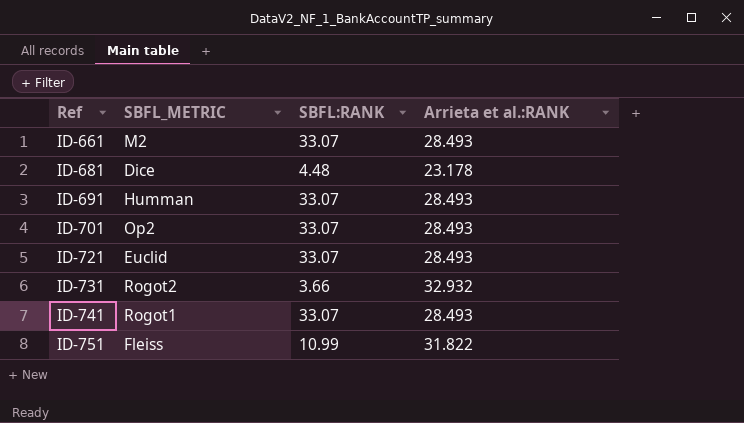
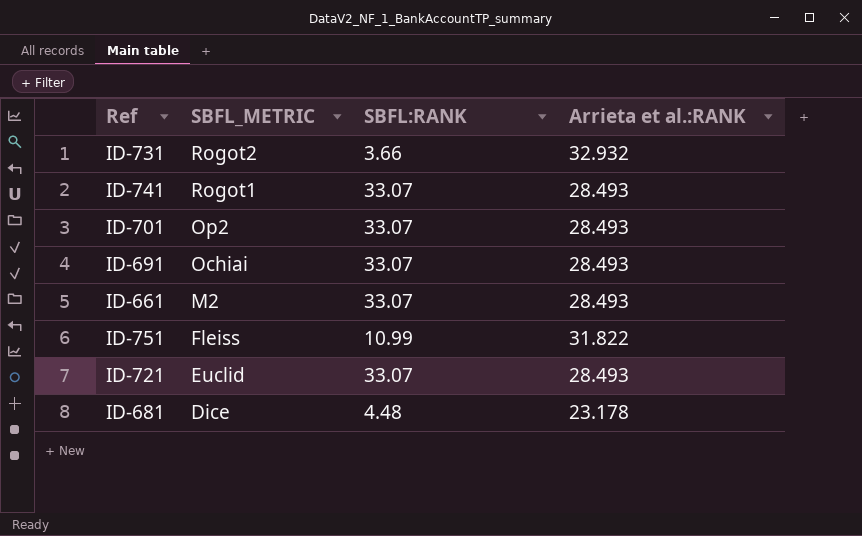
row order: Ref ascending -> SBFL_METRIC descending
ID-691 | SBFL_METRIC: Humman -> Ochiai

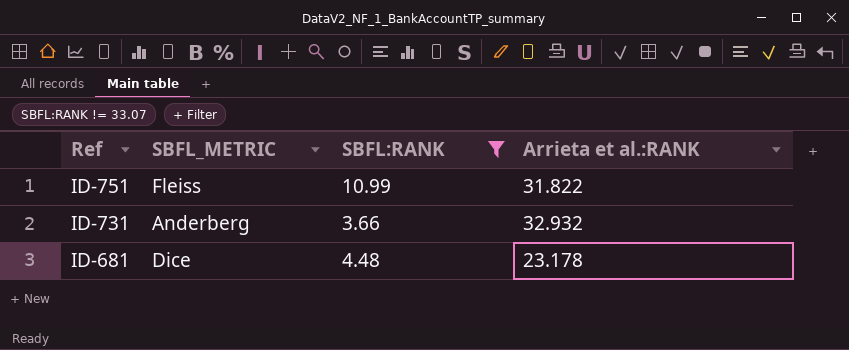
filter: none -> SBFL:RANK != 33.07
row order: SBFL_METRIC descending -> Ref descending
ID-731 | SBFL_METRIC: Rogot2 -> Anderberg

